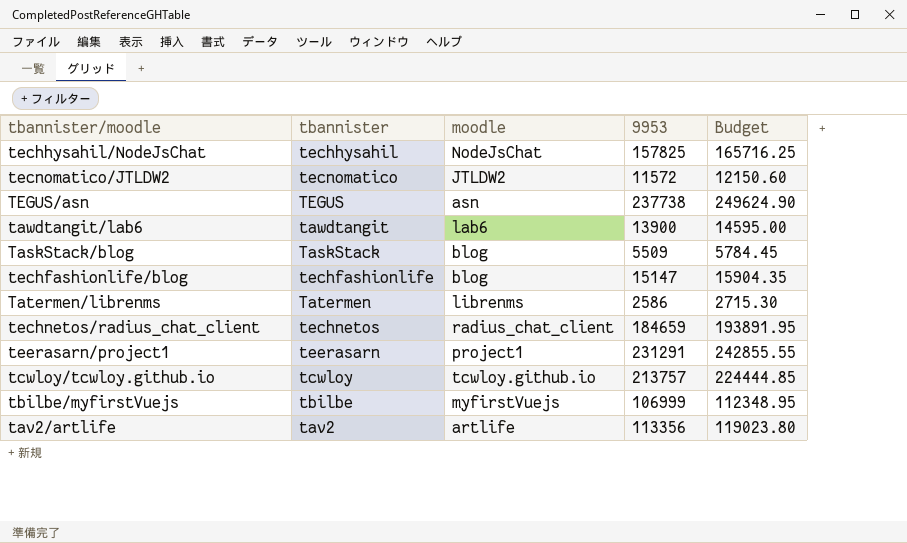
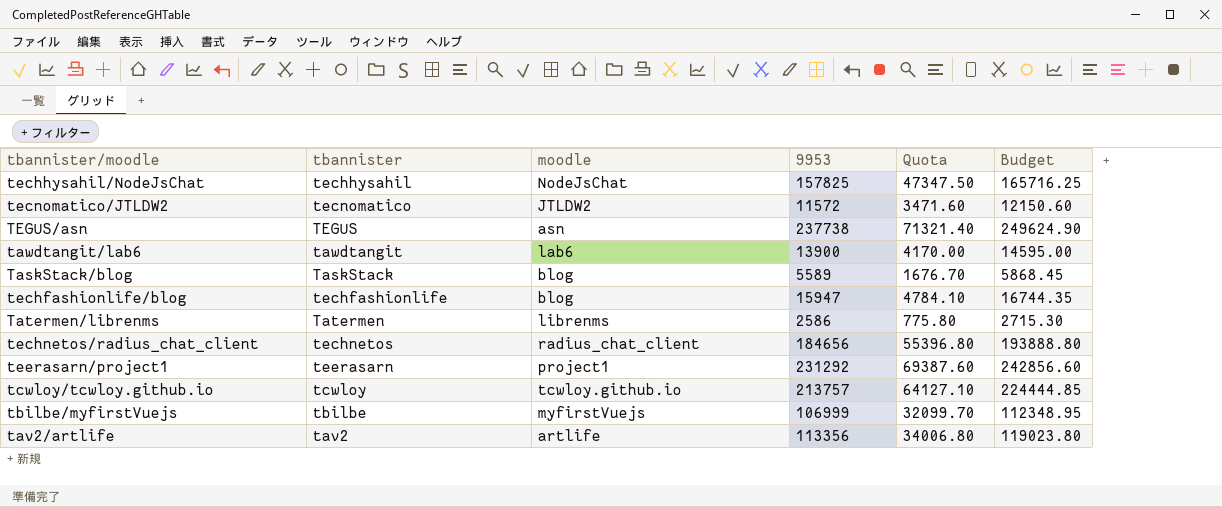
column Quota | formula: none -> [9953] * 0.3
TaskStack/blog | 9953: 5509 -> 5589
TaskStack/blog | Budget: 5784.45 -> 5868.45
techfashionlife/blog | 9953: 15147 -> 15947
techfashionlife/blog | Budget: 15904.35 -> 16744.35
technetos/radius_chat_client | 9953: 184659 -> 184656
technetos/radius_chat_client | Budget: 193891.95 -> 193888.80
teerasarn/project1 | 9953: 231291 -> 231292
teerasarn/project1 | Budget: 242855.55 -> 242856.60

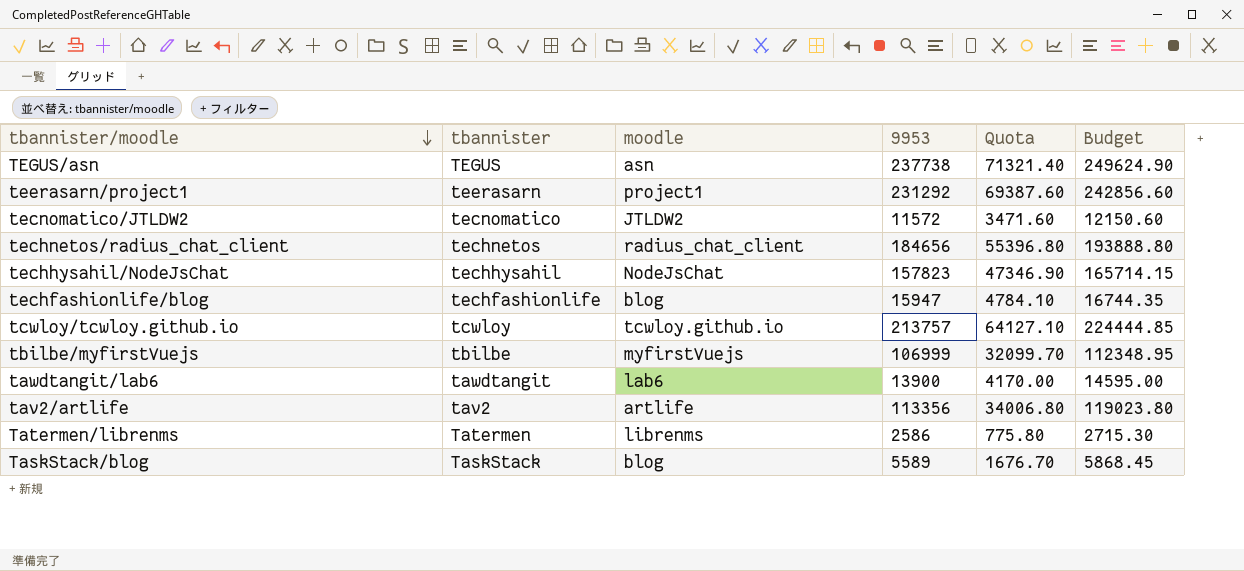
row order: none -> tbannister/moodle descending
techhysahil/NodeJsChat | 9953: 157825 -> 157823
techhysahil/NodeJsChat | Quota: 47347.50 -> 47346.90
techhysahil/NodeJsChat | Budget: 165716.25 -> 165714.15

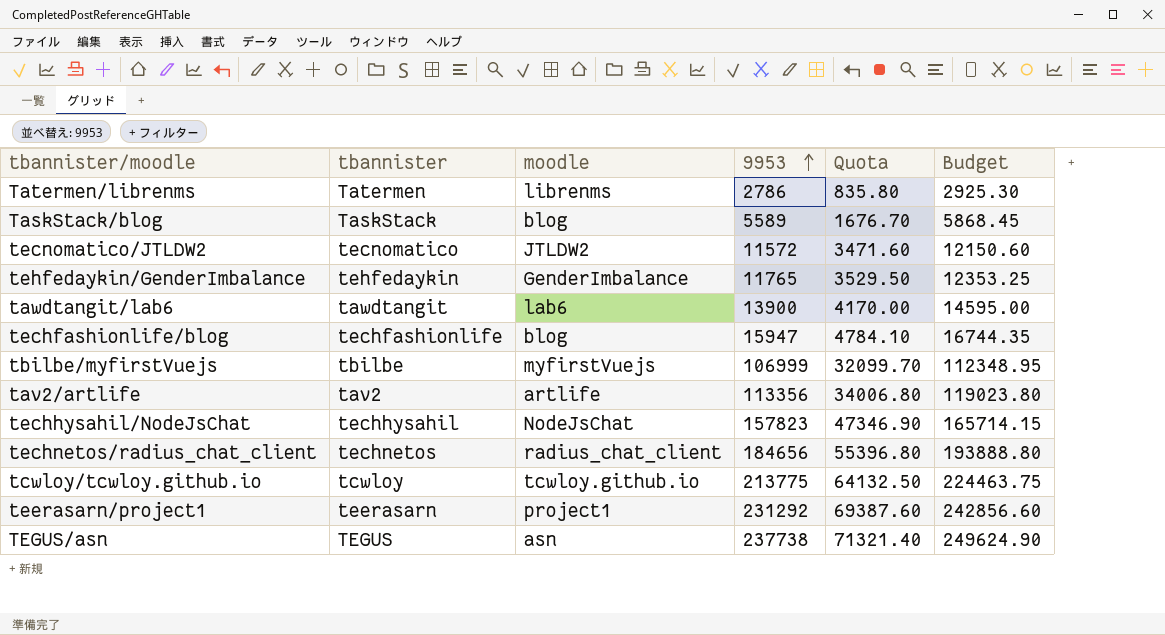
row order: tbannister/moodle descending -> 9953 ascending
Tatermen/librenms | 9953: 2586 -> 2786
Tatermen/librenms | Quota: 775.80 -> 835.80
Tatermen/librenms | Budget: 2715.30 -> 2925.30
row tehfedaykin/GenderImbalance: none -> tehfedaykin | GenderImbalance | 11765 | 3529.50 | 12353.25
tcwloy/tcwloy.github.io | 9953: 213757 -> 213775
tcwloy/tcwloy.github.io | Quota: 64127.10 -> 64132.50
tcwloy/tcwloy.github.io | Budget: 224444.85 -> 224463.75

